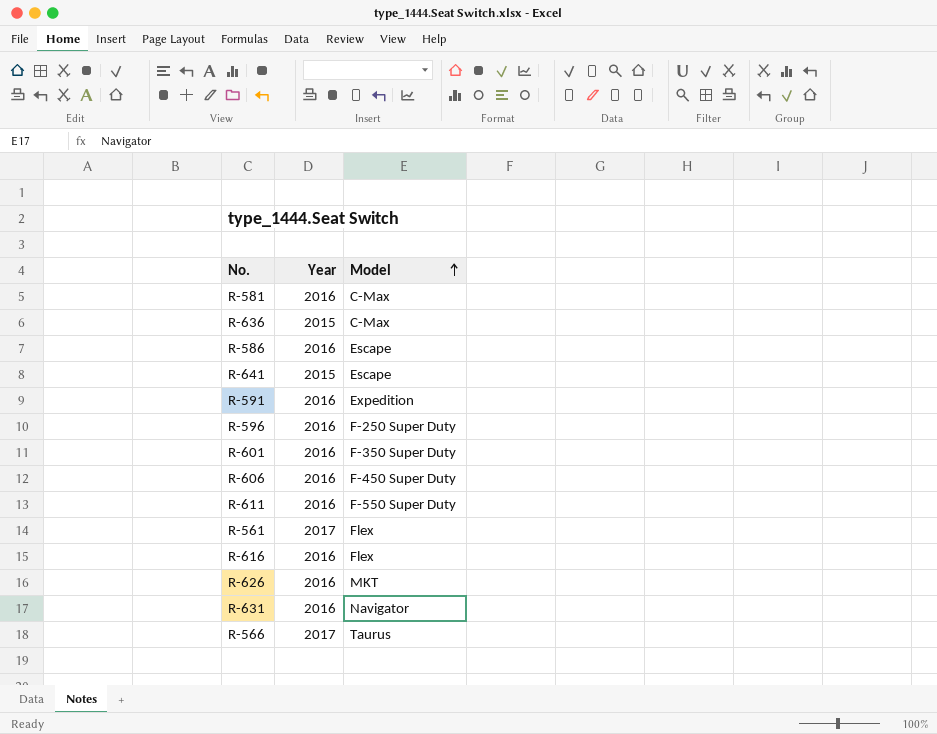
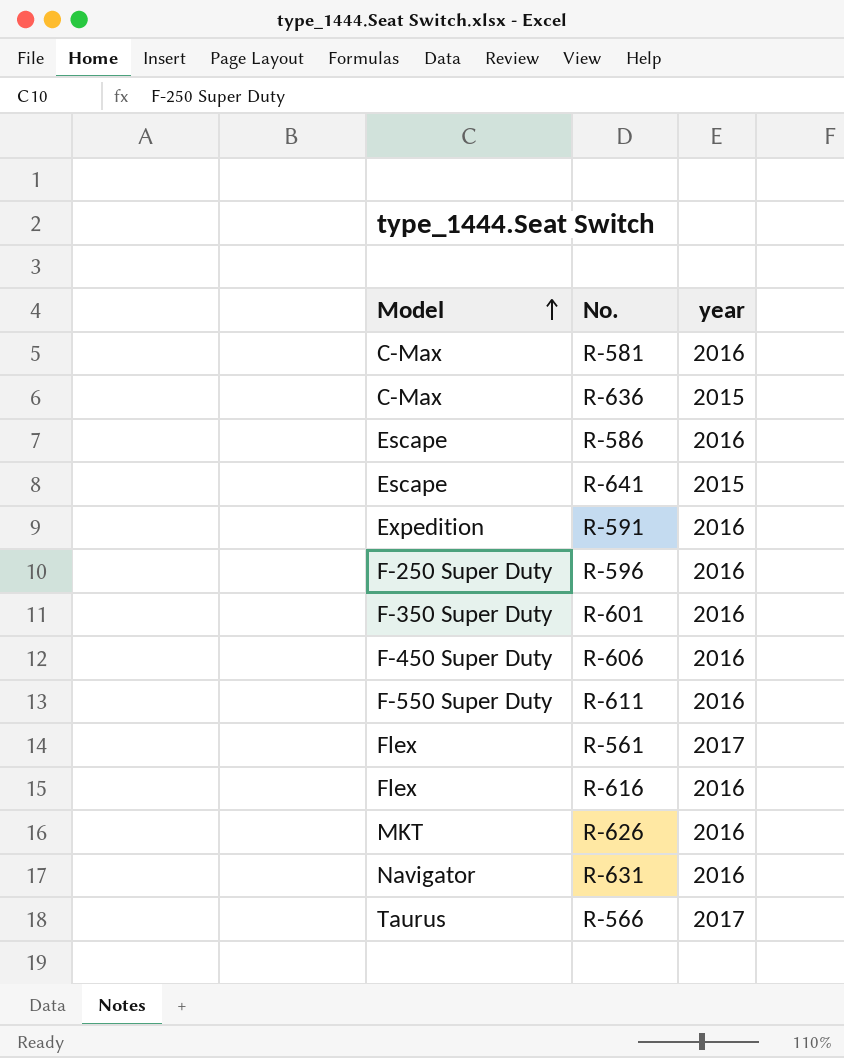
column Model | position: 3 -> 1
column name: Year -> year

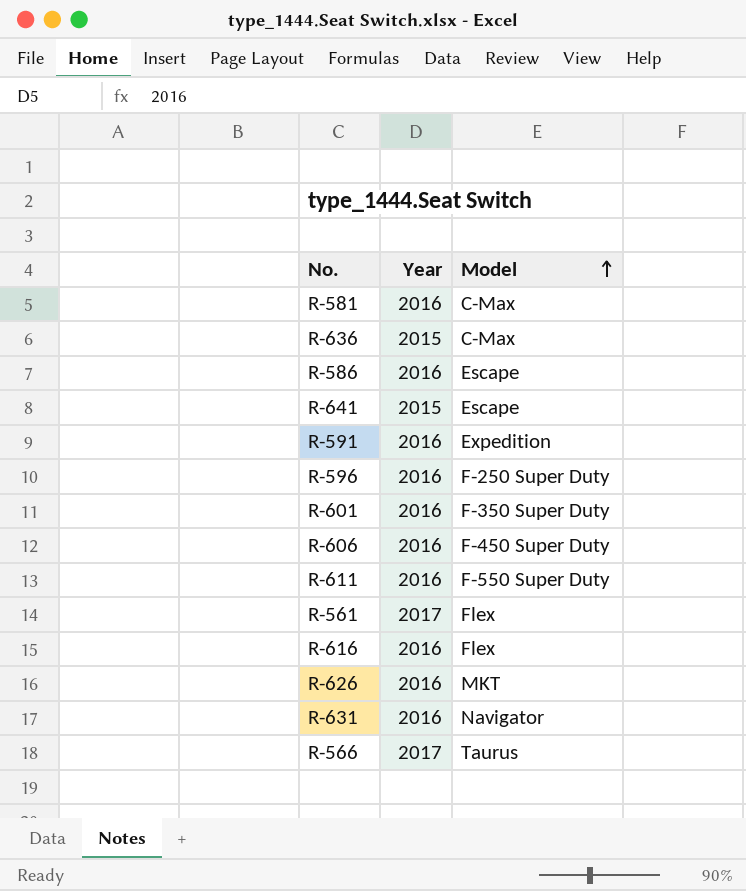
column name: year -> Year
column Model | position: 1 -> 3

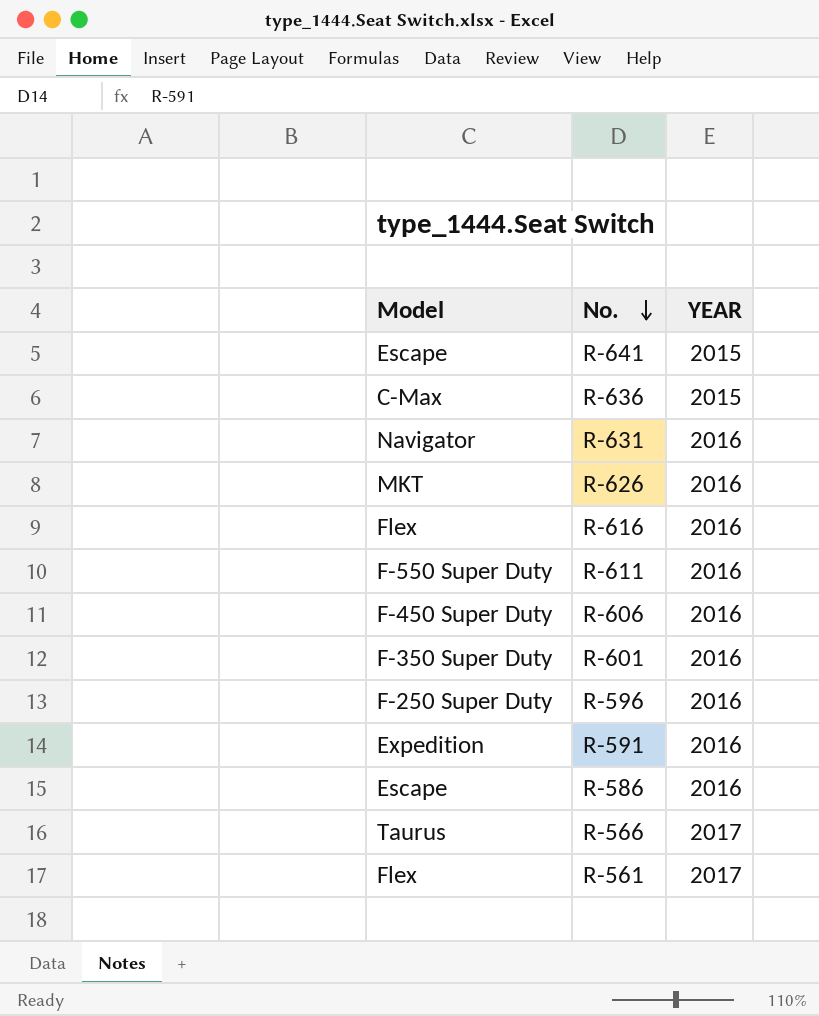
row order: Model ascending -> No. descending
column Model | position: 3 -> 1
column name: Year -> YEAR
row R-581: 2016 | C-Max -> none

